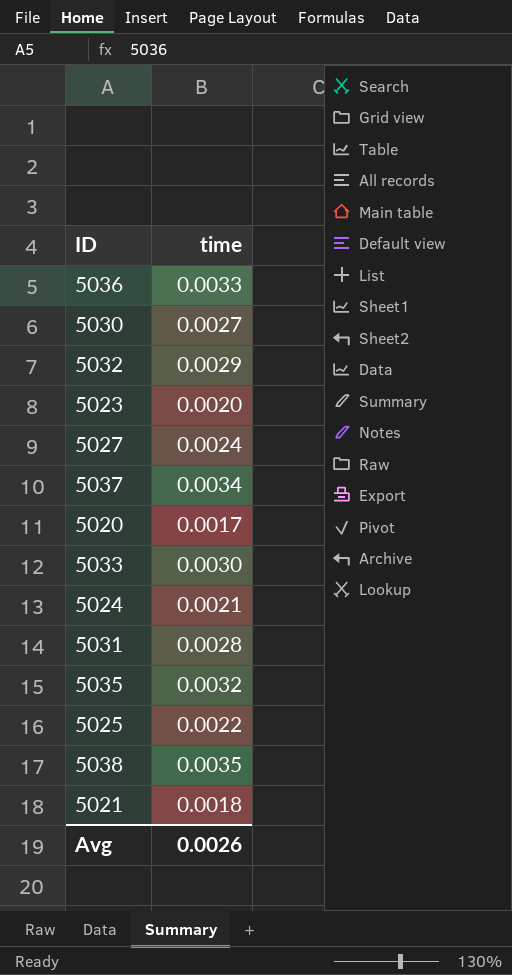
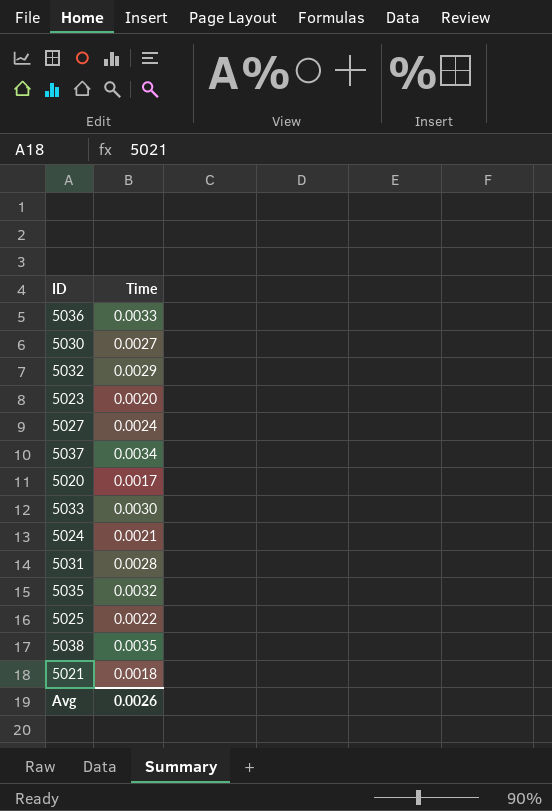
column name: time -> Time

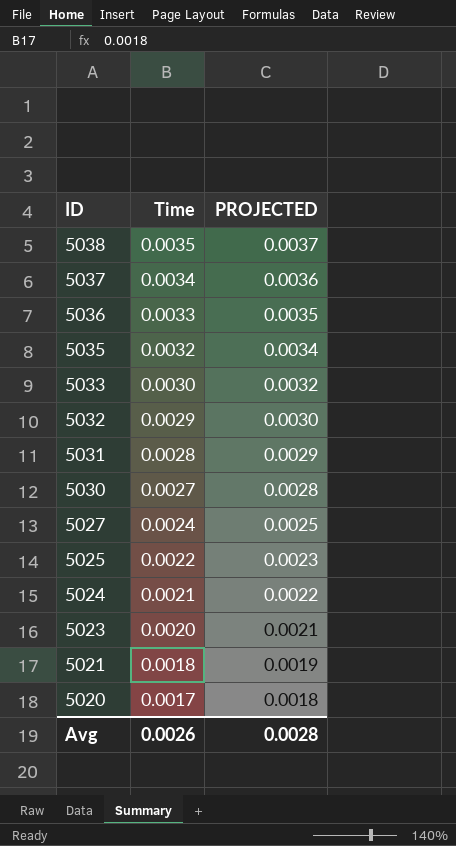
row order: none -> ID descending
column PROJECTED | formula: none -> [Time] * 1.05

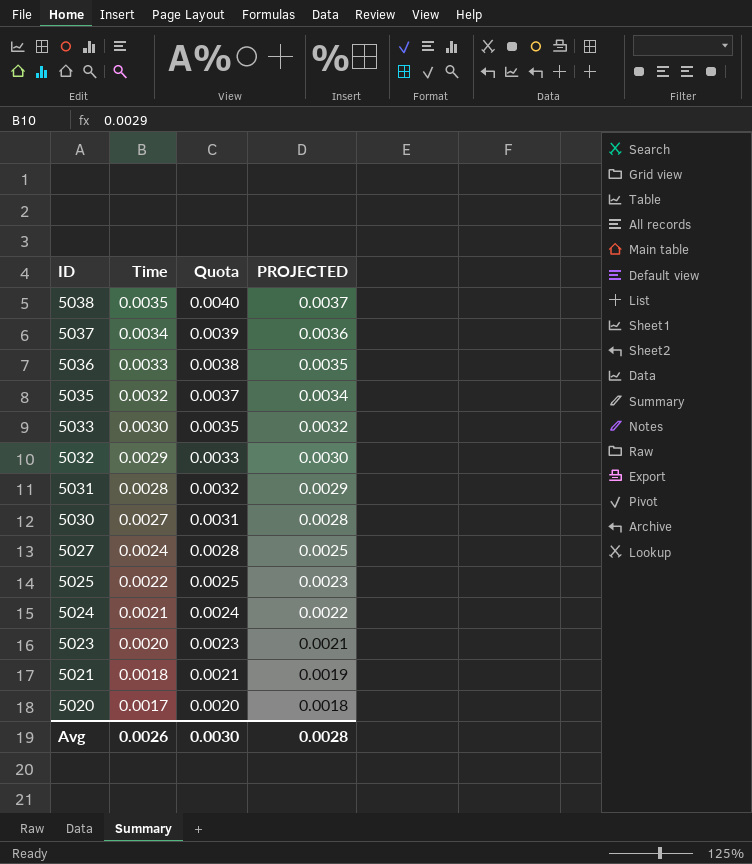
column Quota | formula: none -> [Time] * 1.15

